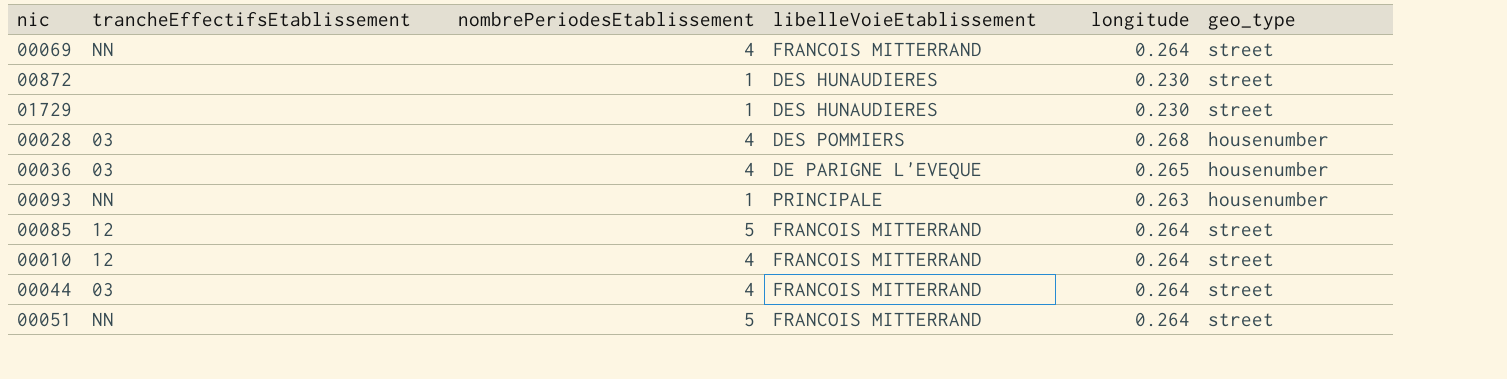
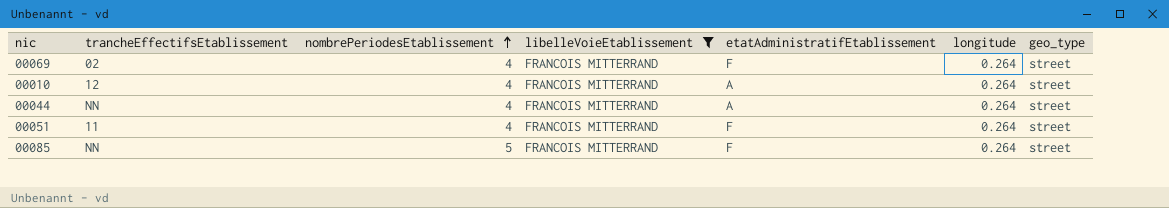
filter: none -> libelleVoieEtablissement = FRANCOIS MITTERRAND
row order: none -> nombrePeriodesEtablissement ascending
column etatAdministratifEtablissement | position: none -> 5
00069 | trancheEffectifsEtablissement: NN -> 02
00044 | trancheEffectifsEtablissement: 03 -> NN
00051 | trancheEffectifsEtablissement: NN -> 11
00051 | nombrePeriodesEtablissement: 5 -> 4
00085 | trancheEffectifsEtablissement: 12 -> NN

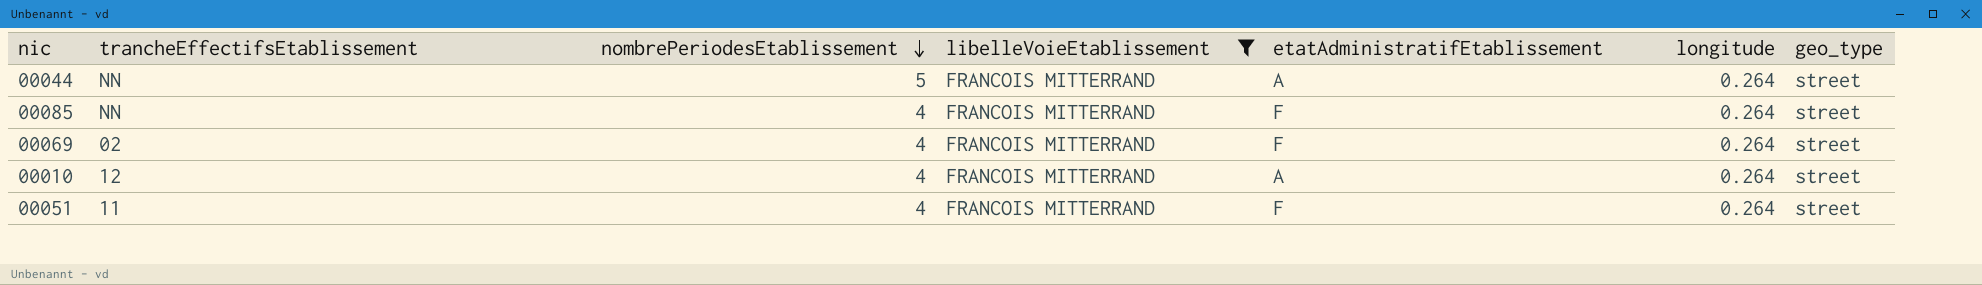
row order: nombrePeriodesEtablissement ascending -> nombrePeriodesEtablissement descending
00044 | nombrePeriodesEtablissement: 4 -> 5
00085 | nombrePeriodesEtablissement: 5 -> 4

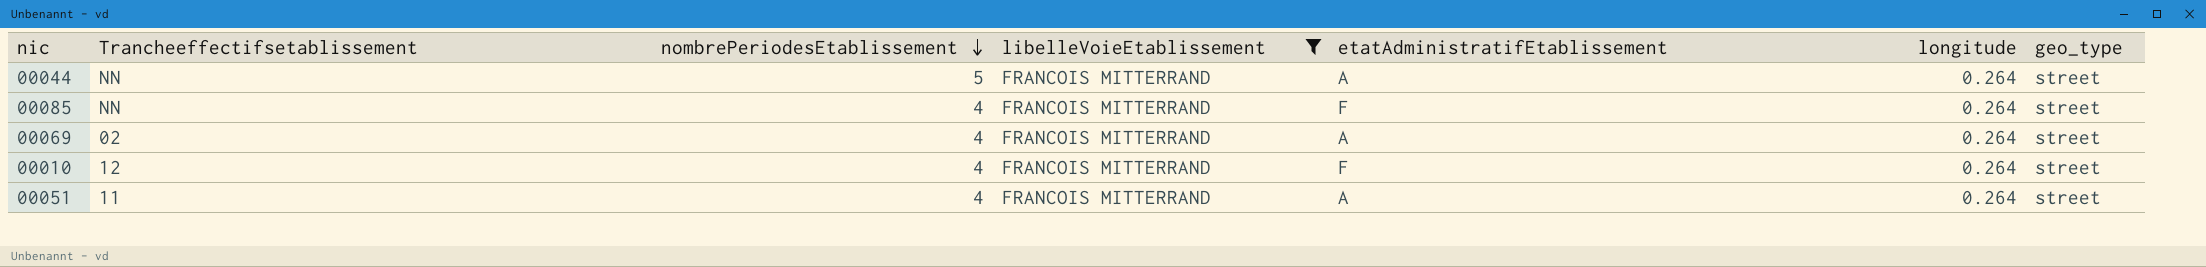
column name: trancheEffectifsEtablissement -> Trancheeffectifsetablissement
00069 | etatAdministratifEtablissement: F -> A
00010 | etatAdministratifEtablissement: A -> F
00051 | etatAdministratifEtablissement: F -> A

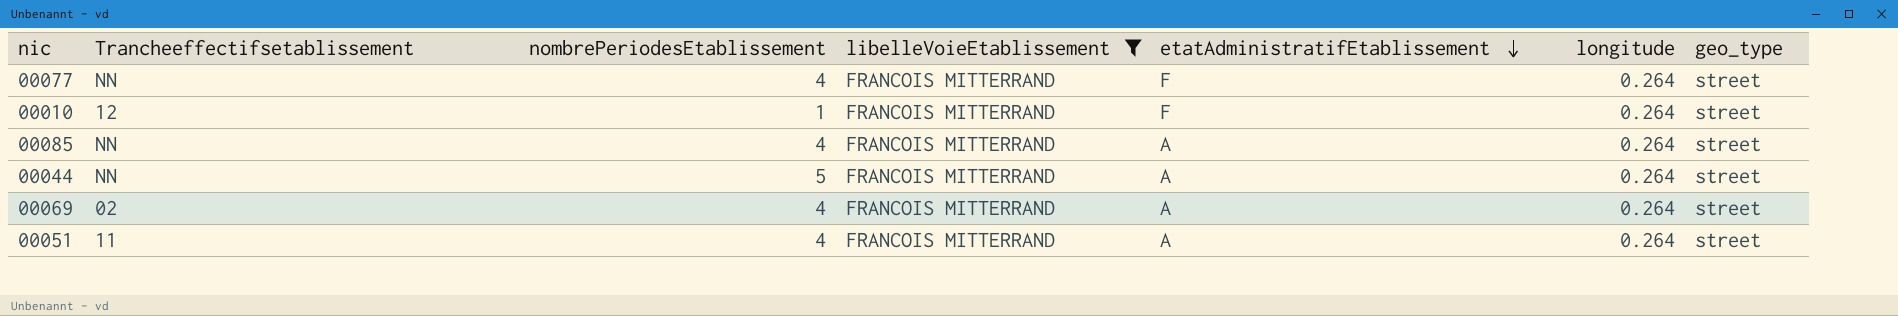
row order: nombrePeriodesEtablissement descending -> etatAdministratifEtablissement descending
row 00077: none -> NN | 4 | FRANCOIS MITTERRAND | F | 0.264 | street
00010 | nombrePeriodesEtablissement: 4 -> 1
00085 | etatAdministratifEtablissement: F -> A

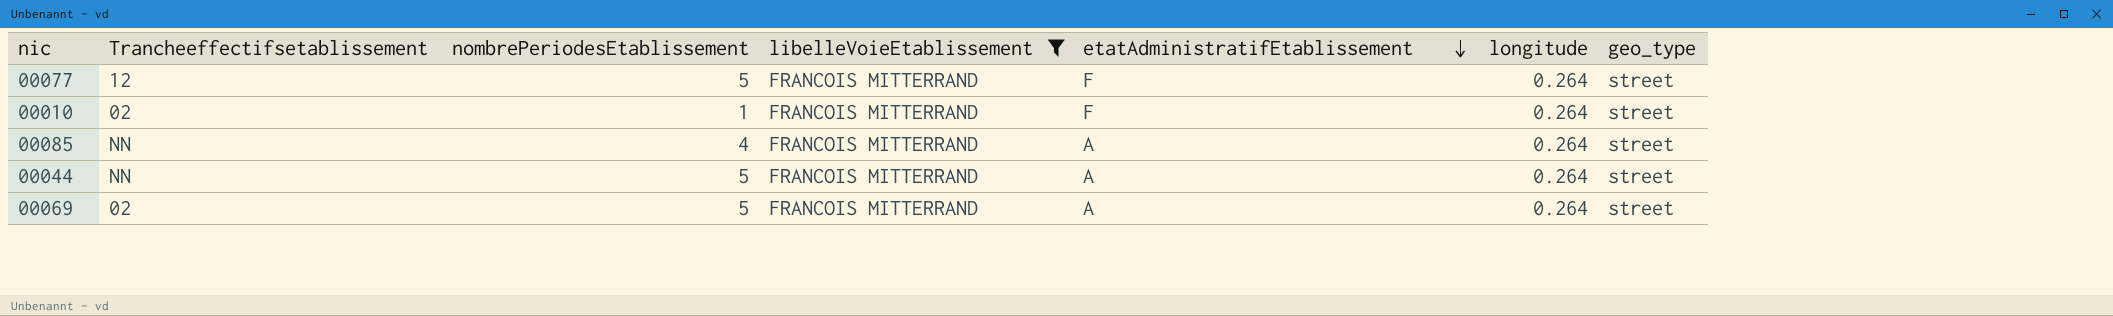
row 00051: 11 | 4 | FRANCOIS MITTERRAND | A | 0.264 | street -> none
00077 | Trancheeffectifsetablissement: NN -> 12
00077 | nombrePeriodesEtablissement: 4 -> 5
00010 | Trancheeffectifsetablissement: 12 -> 02
00069 | nombrePeriodesEtablissement: 4 -> 5

